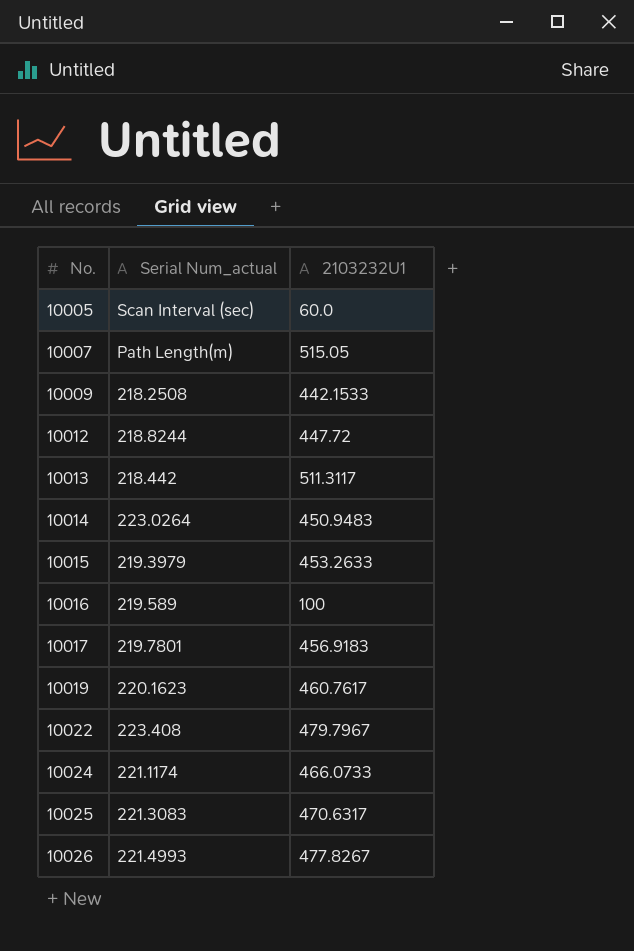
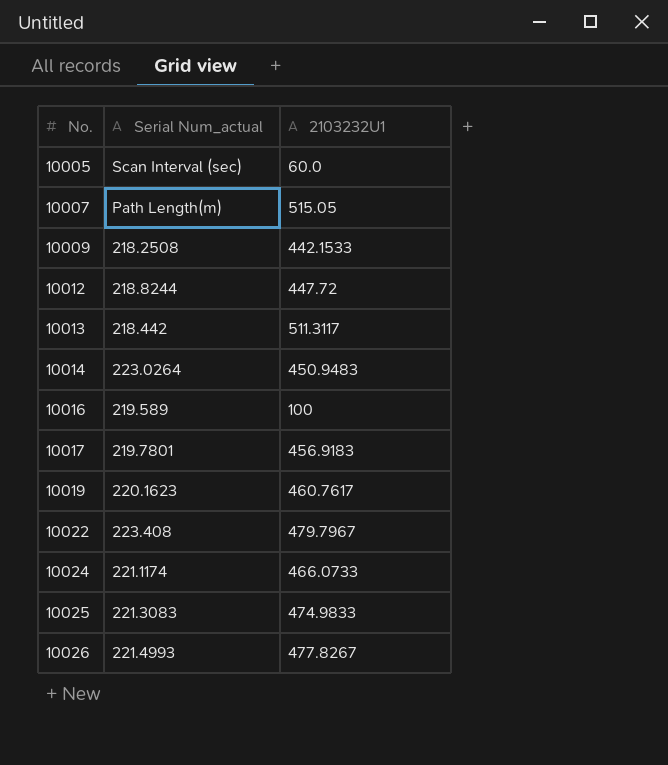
row 10015: 219.3979 | 453.2633 -> none
10025 | 2103232U1: 470.6317 -> 474.9833

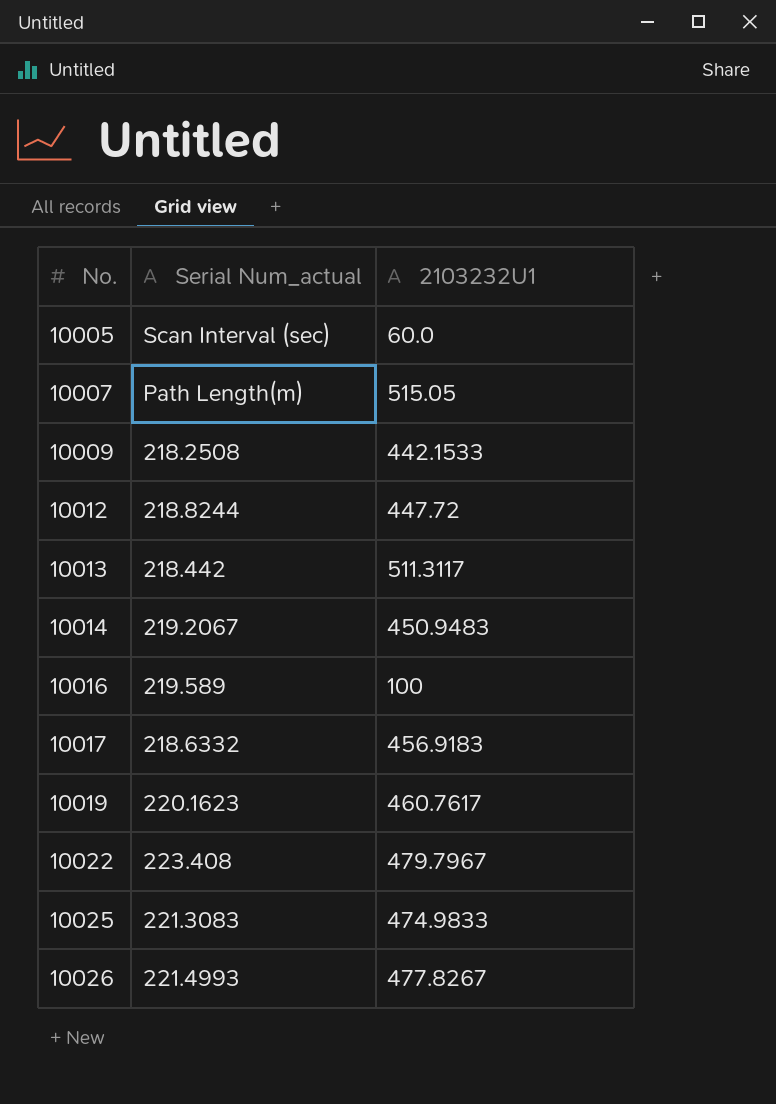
row 10024: 221.1174 | 466.0733 -> none
10014 | Serial Num_actual: 223.0264 -> 219.2067
10017 | Serial Num_actual: 219.7801 -> 218.6332

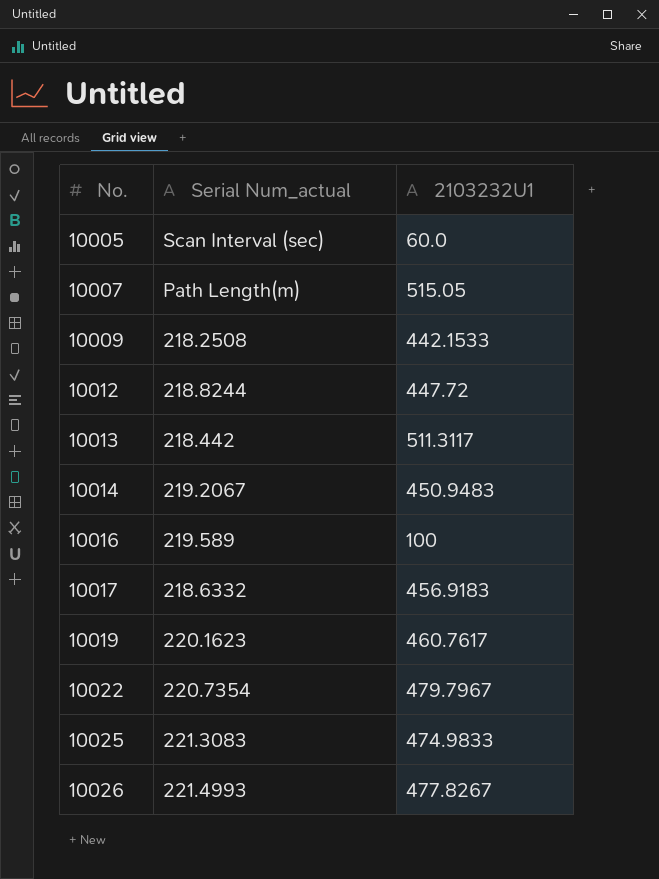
10022 | Serial Num_actual: 223.408 -> 220.7354

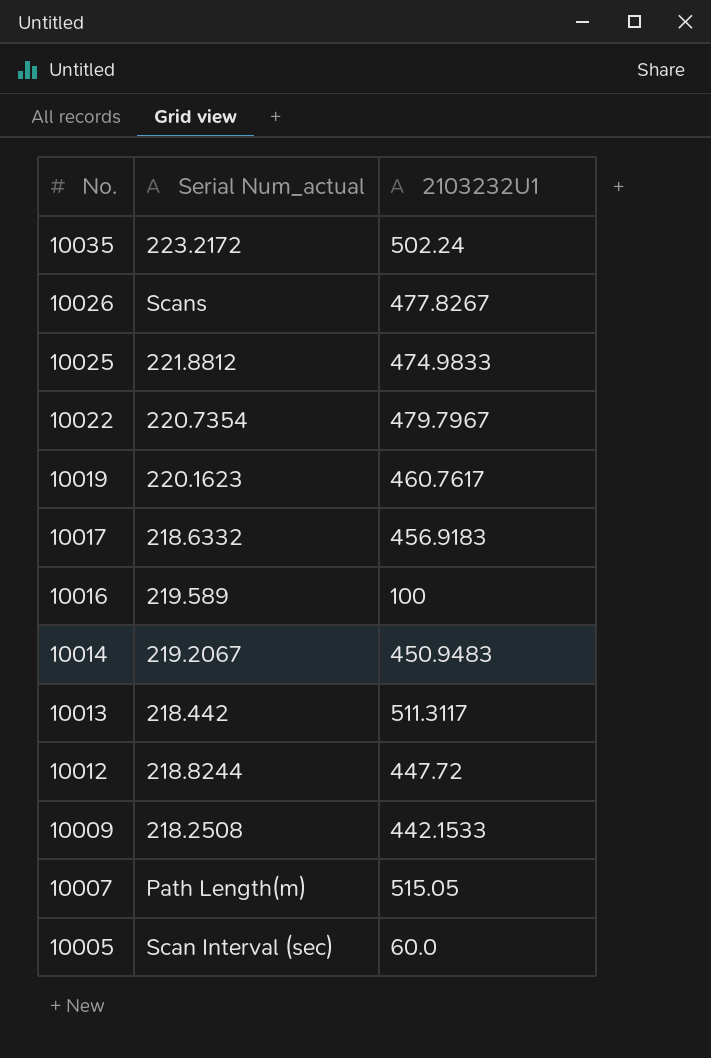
row order: No. ascending -> No. descending
row 10035: none -> 223.2172 | 502.24
10026 | Serial Num_actual: 221.4993 -> Scans
10025 | Serial Num_actual: 221.3083 -> 221.8812

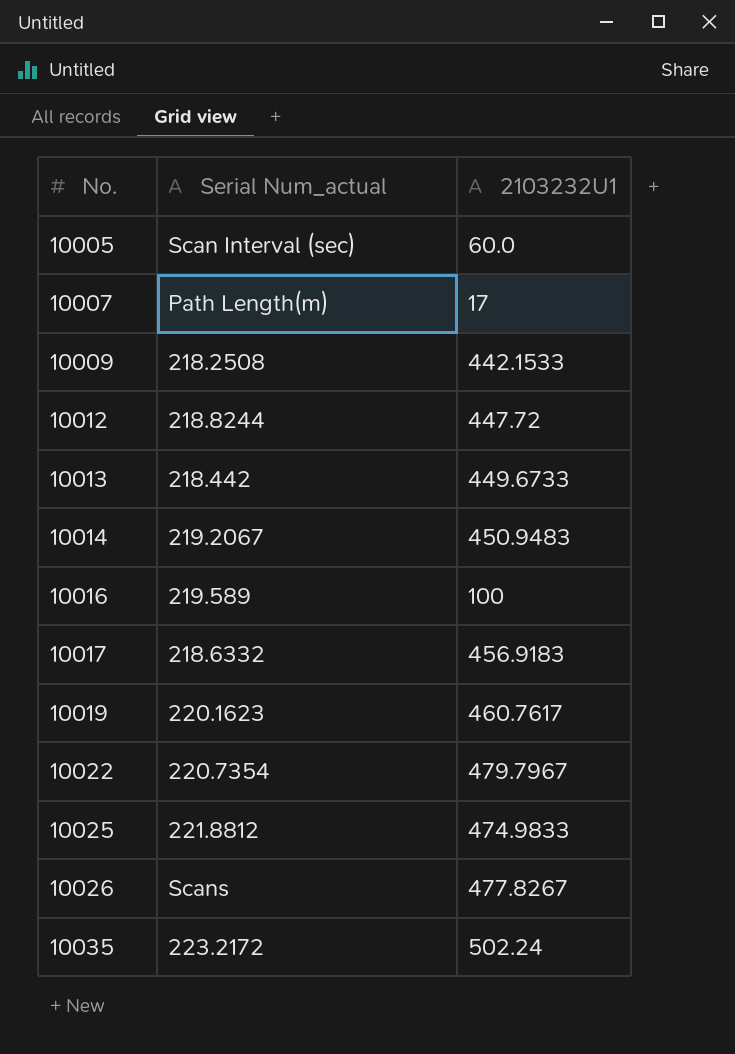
row order: No. descending -> No. ascending
10007 | 2103232U1: 515.05 -> 17
10013 | 2103232U1: 511.3117 -> 449.6733

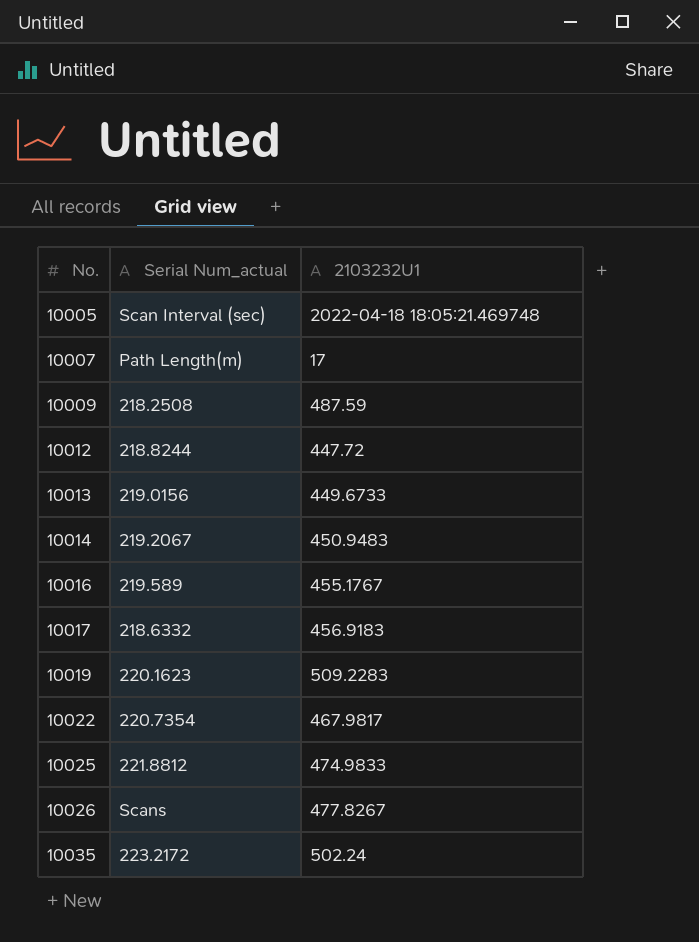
10005 | 2103232U1: 60.0 -> 2022-04-18 18:05:21.469748
10009 | 2103232U1: 442.1533 -> 487.59
10013 | Serial Num_actual: 218.442 -> 219.0156
10016 | 2103232U1: 100 -> 455.1767
10019 | 2103232U1: 460.7617 -> 509.2283
10022 | 2103232U1: 479.7967 -> 467.9817

